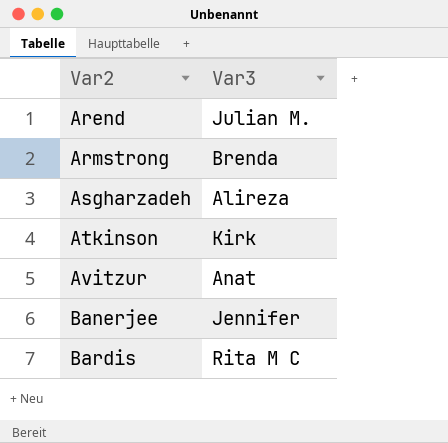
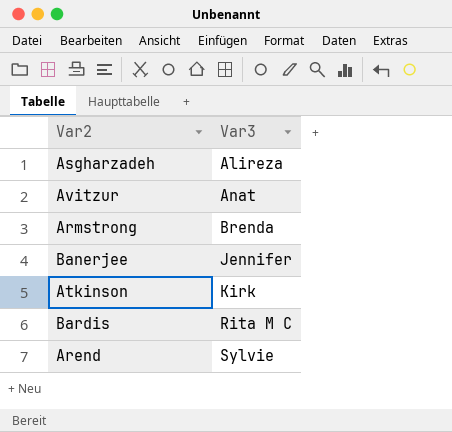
row order: Var2 ascending -> Var3 ascending
Arend | Var3: Julian M. -> Sylvie

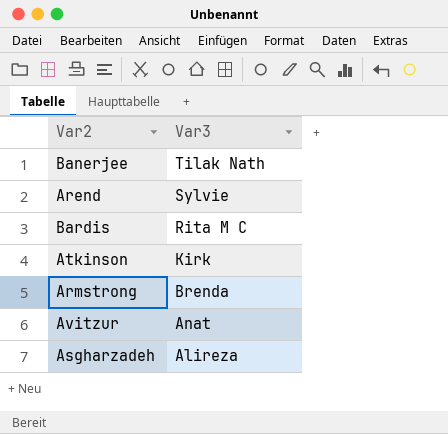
row order: Var3 ascending -> Var3 descending
Banerjee | Var3: Jennifer -> Tilak Nath

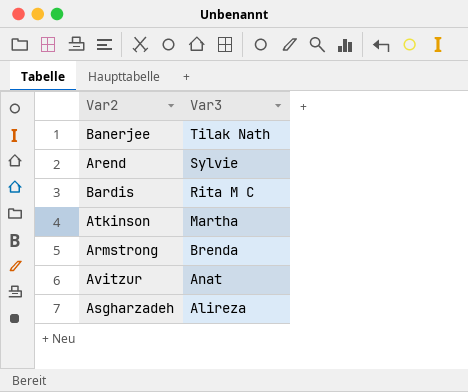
Atkinson | Var3: Kirk -> Martha

